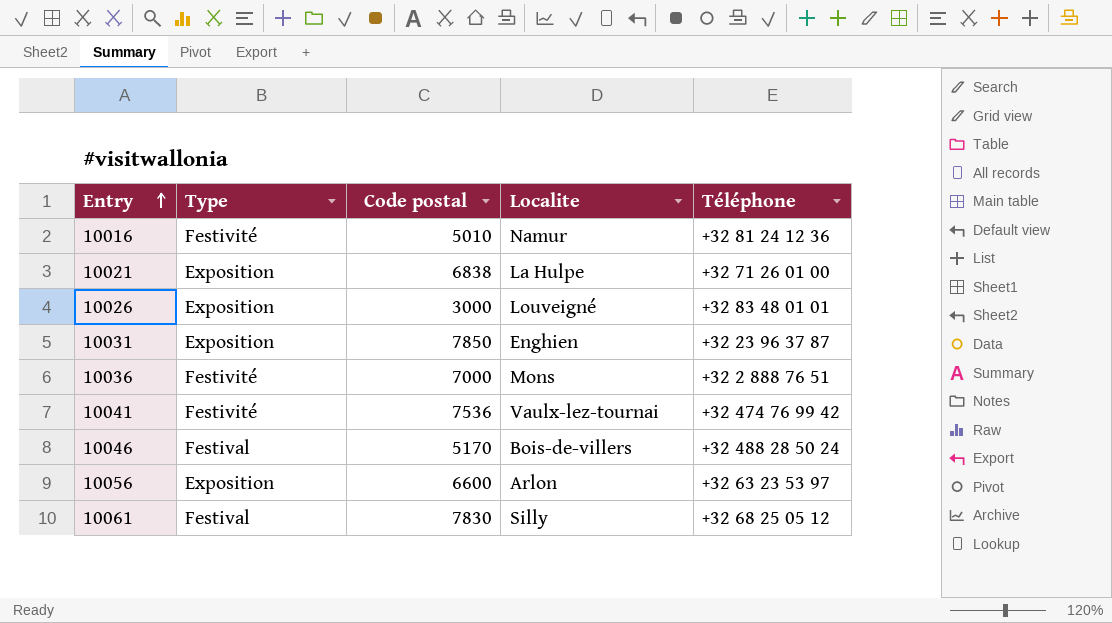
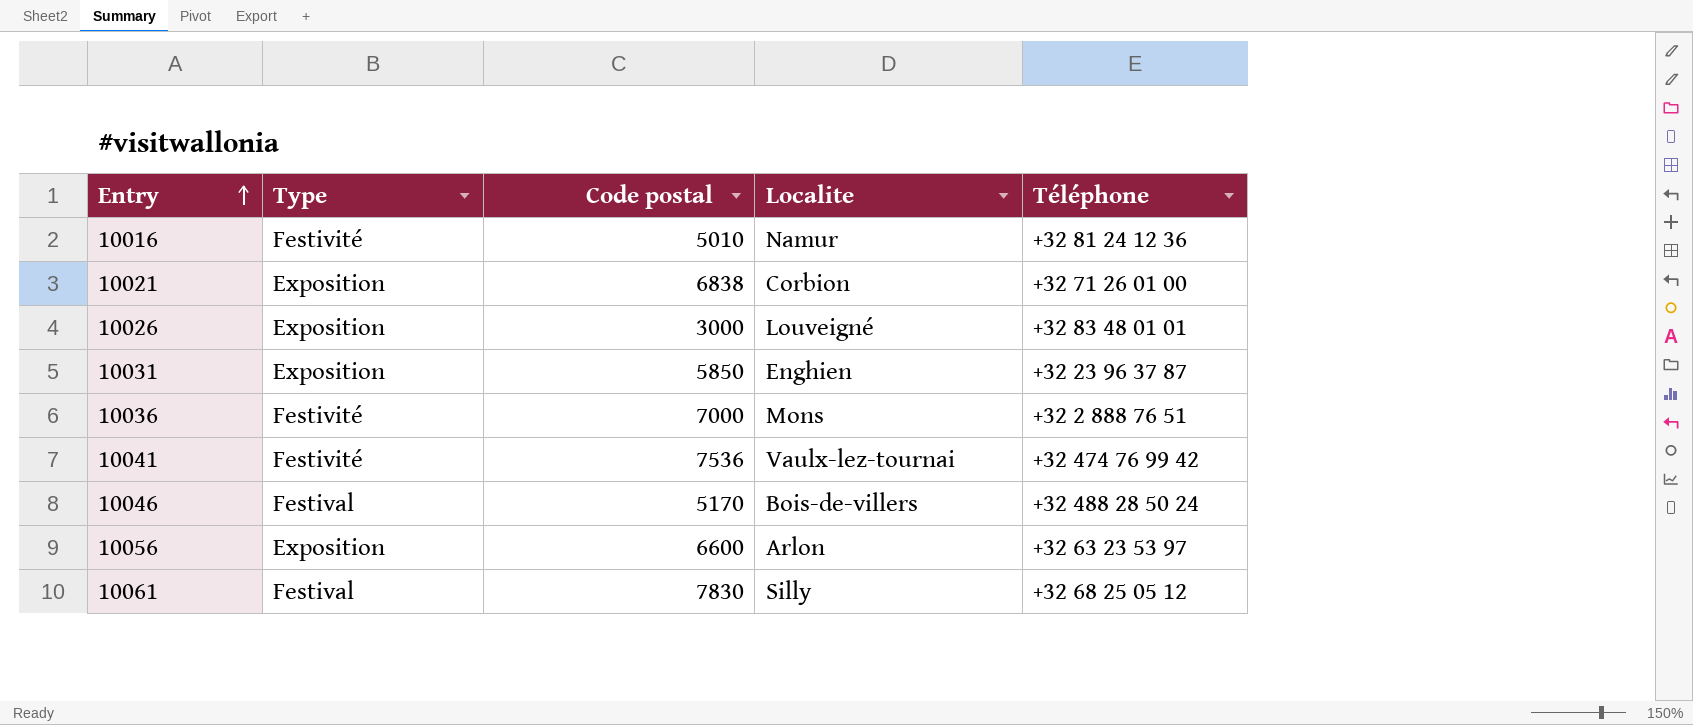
10021 | Localite: La Hulpe -> Corbion
10031 | Code postal: 7850 -> 5850

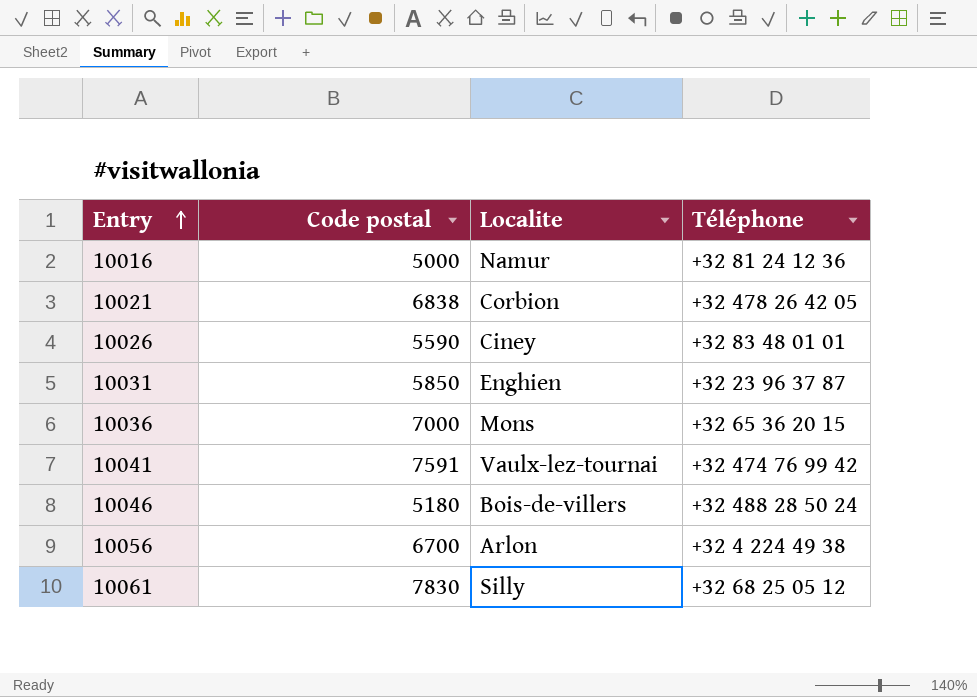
column Type | position: 2 -> none
10016 | Code postal: 5010 -> 5000
10021 | Téléphone: +32 71 26 01 00 -> +32 478 26 42 05
10026 | Code postal: 3000 -> 5590
10026 | Localite: Louveigné -> Ciney
10036 | Téléphone: +32 2 888 76 51 -> +32 65 36 20 15
10041 | Code postal: 7536 -> 7591
10046 | Code postal: 5170 -> 5180
10056 | Code postal: 6600 -> 6700
10056 | Téléphone: +32 63 23 53 97 -> +32 4 224 49 38

